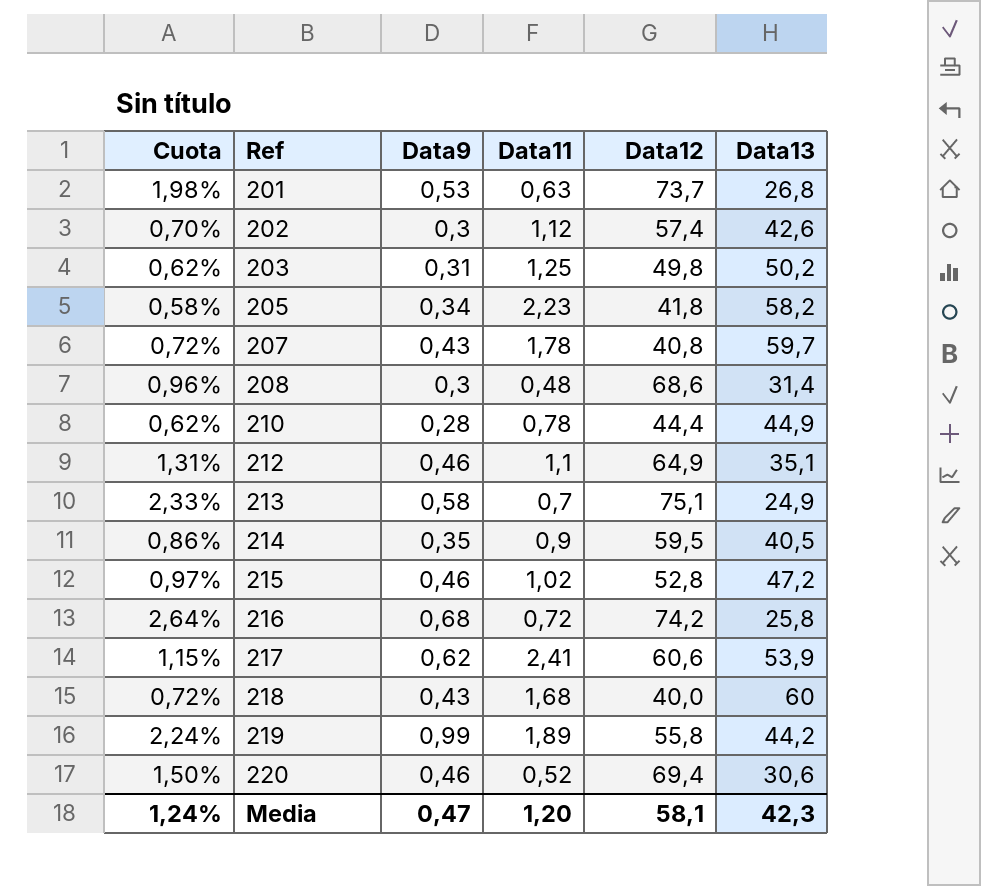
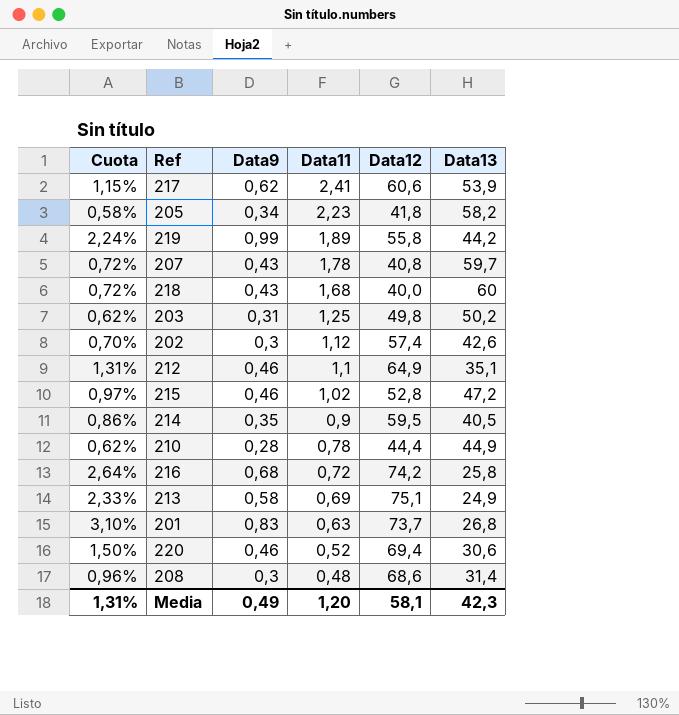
row order: Ref ascending -> Data11 descending
213 | Data11: 0,7 -> 0,69
201 | Cuota: 1,98% -> 3,10%
201 | Data9: 0,53 -> 0,83
Media | Cuota: 1,24% -> 1,31%
Media | Data9: 0,47 -> 0,49

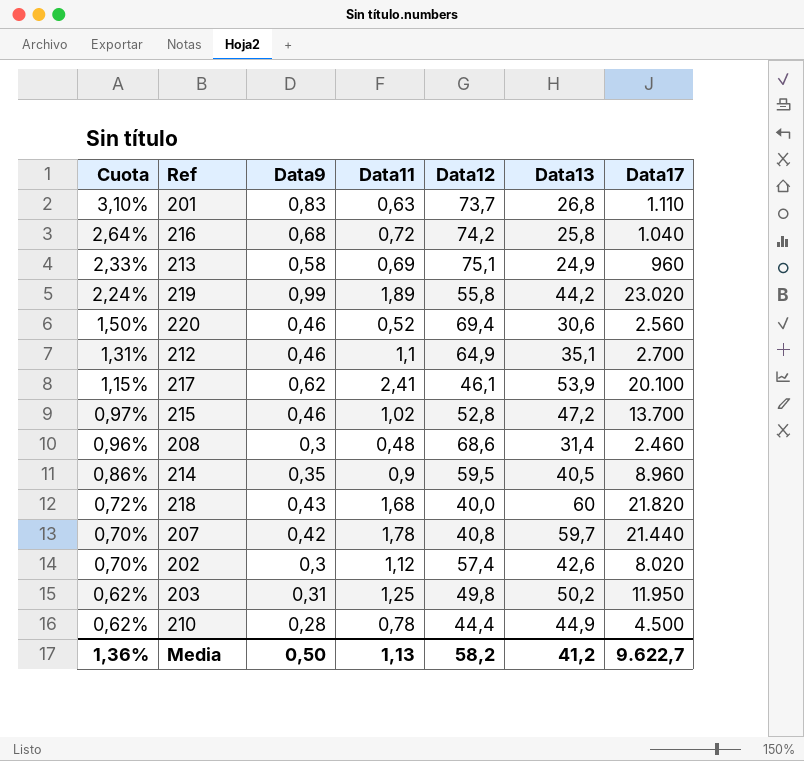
row order: Data11 descending -> Cuota descending
column Data17 | position: none -> 7
row 205: 0,58% | 0,34 | 2,23 | 41,8 | 58,2 -> none
217 | Data12: 60,6 -> 46,1
207 | Cuota: 0,72% -> 0,70%
207 | Data9: 0,43 -> 0,42
Media | Cuota: 1,31% -> 1,36%
Media | Data9: 0,49 -> 0,50
Media | Data11: 1,20 -> 1,13
Media | Data12: 58,1 -> 58,2
Media | Data13: 42,3 -> 41,2

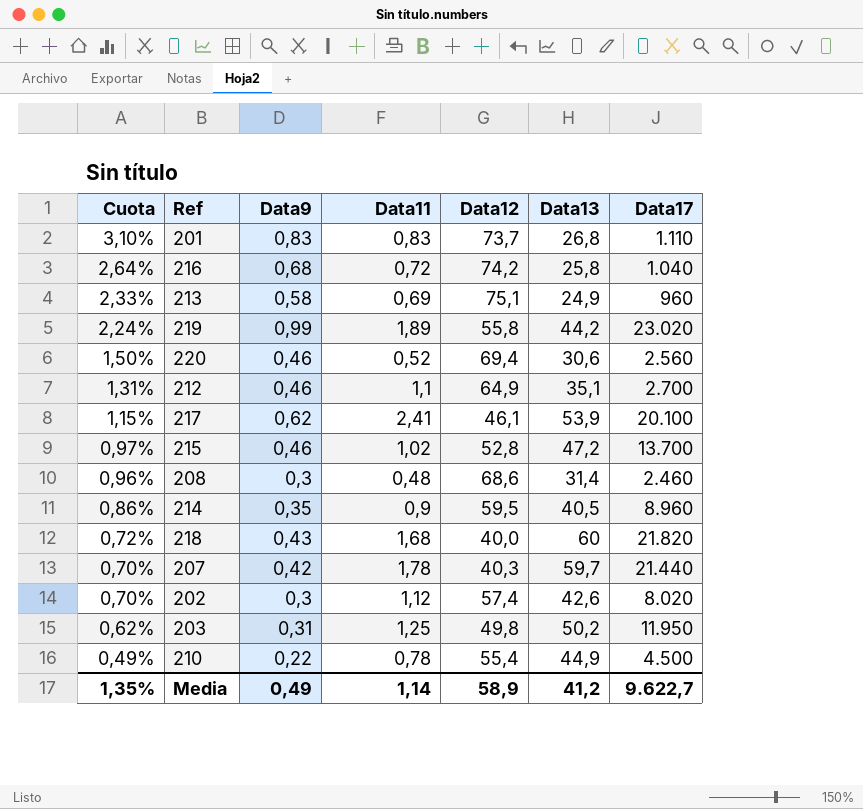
201 | Data11: 0,63 -> 0,83
207 | Data12: 40,8 -> 40,3
210 | Cuota: 0,62% -> 0,49%
210 | Data9: 0,28 -> 0,22
210 | Data12: 44,4 -> 55,4
Media | Cuota: 1,36% -> 1,35%
Media | Data9: 0,50 -> 0,49
Media | Data11: 1,13 -> 1,14
Media | Data12: 58,2 -> 58,9

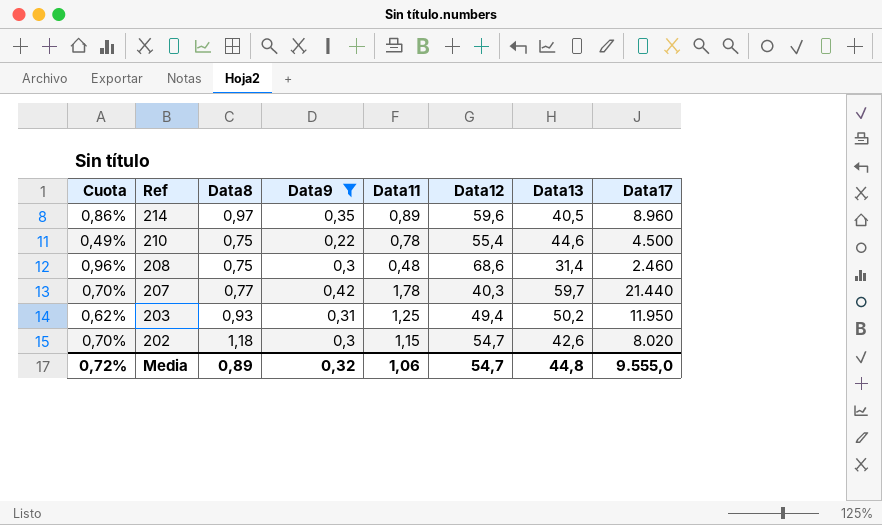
filter: none -> Data9 <= 0,42
row order: Cuota descending -> Ref descending
column Data8 | position: none -> 3
214 | Data11: 0,9 -> 0,89
214 | Data12: 59,5 -> 59,6
210 | Data13: 44,9 -> 44,6
203 | Data12: 49,8 -> 49,4
202 | Data11: 1,12 -> 1,15
202 | Data12: 57,4 -> 54,7
Media | Cuota: 1,35% -> 0,72%
Media | Data9: 0,49 -> 0,32
Media | Data11: 1,14 -> 1,06
Media | Data12: 58,9 -> 54,7
Media | Data13: 41,2 -> 44,8
Media | Data17: 9.622,7 -> 9.555,0

